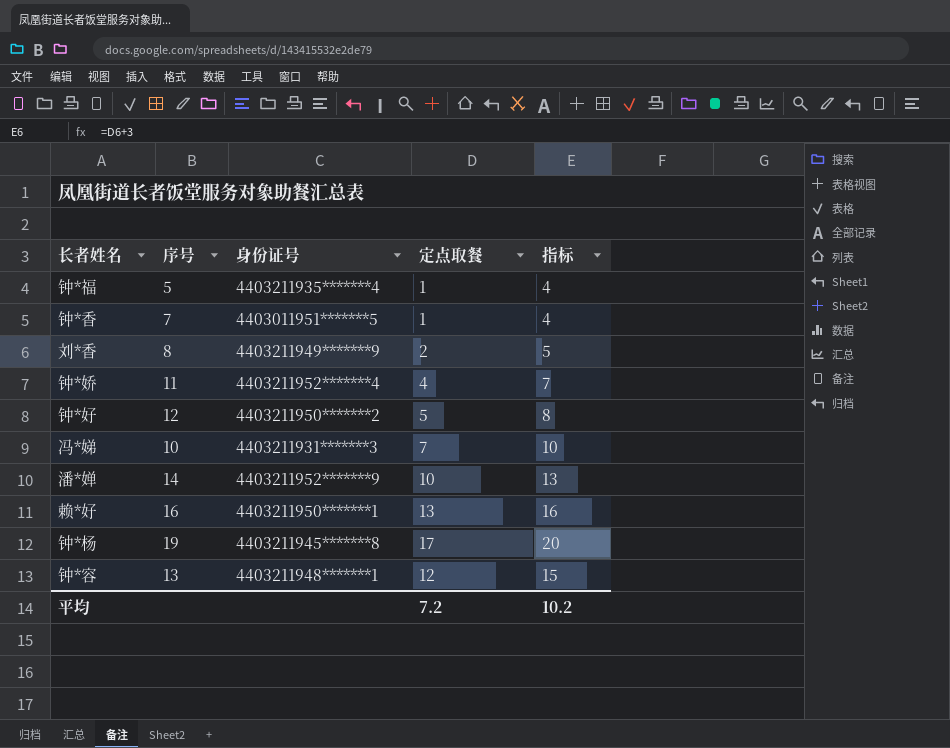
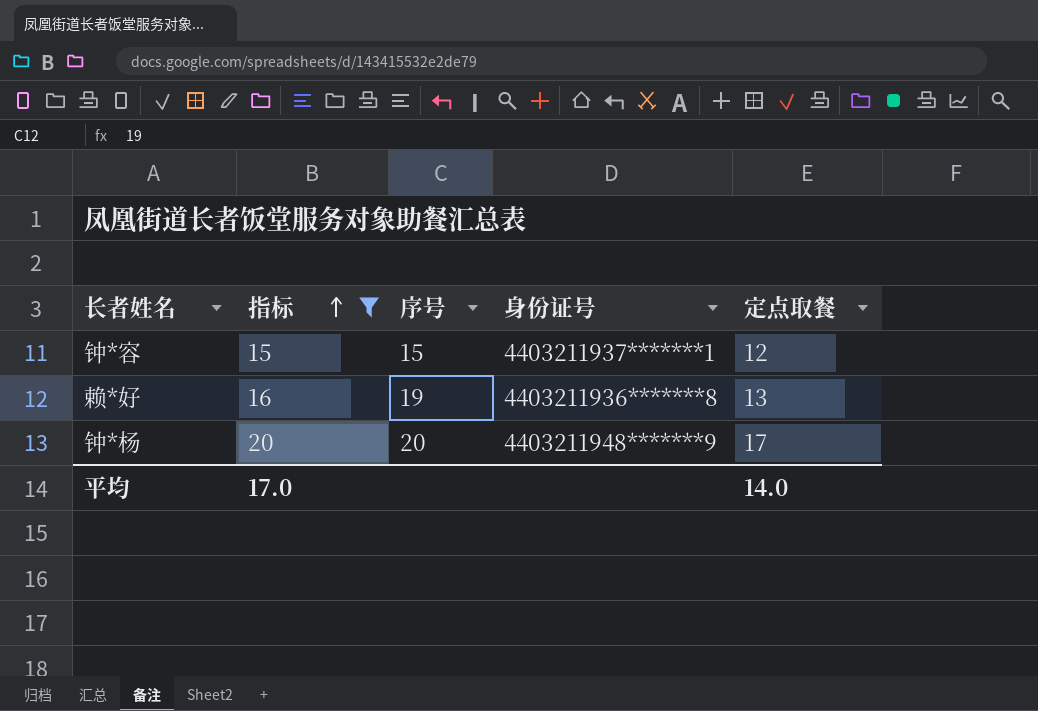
filter: none -> 指标 >= 15
row order: none -> 指标 ascending
column 指标 | position: 5 -> 2
钟*容 | 序号: 13 -> 15
钟*容 | 身份证号: 4403211948*******1 -> 4403211937*******1
赖*好 | 序号: 16 -> 19
赖*好 | 身份证号: 4403211950*******1 -> 4403211936*******8
钟*杨 | 序号: 19 -> 20
钟*杨 | 身份证号: 4403211945*******8 -> 4403211948*******9
平均 | 指标: 10.2 -> 17.0
平均 | 定点取餐: 7.2 -> 14.0

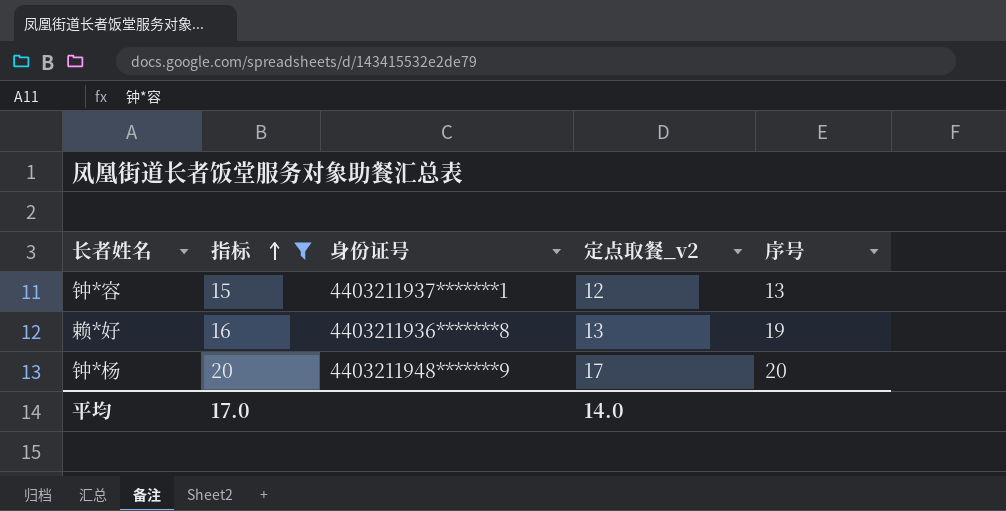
column name: 定点取餐 -> 定点取餐_v2
column 序号 | position: 3 -> 5
钟*容 | 序号: 15 -> 13

